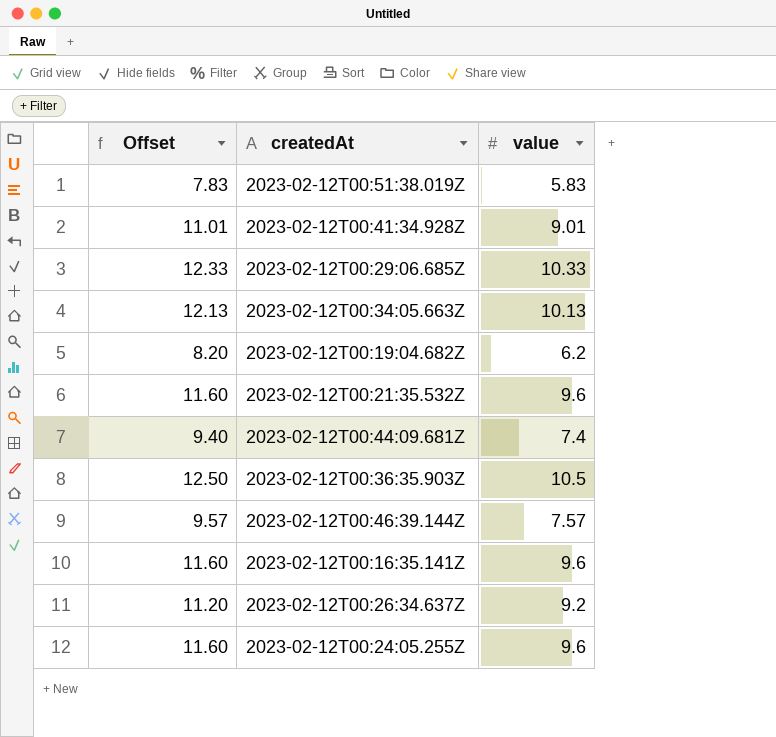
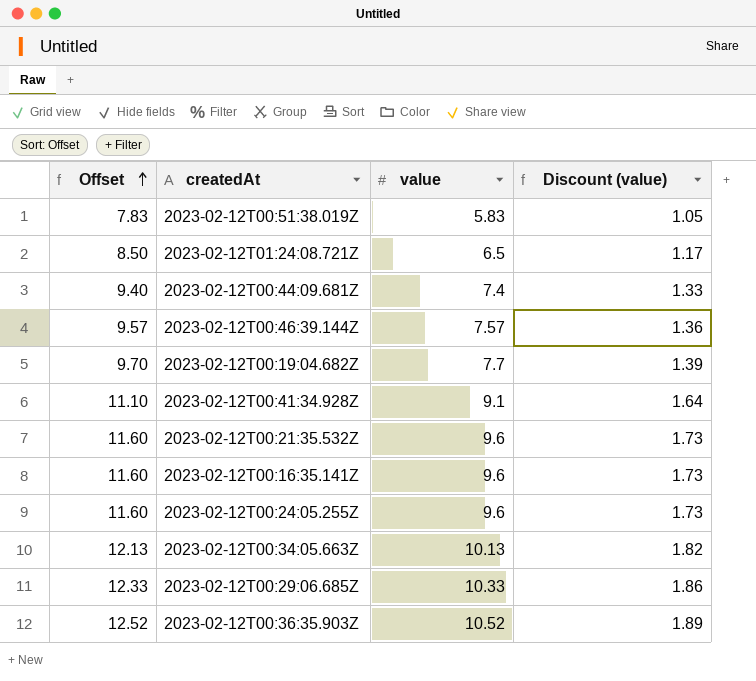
row order: none -> Offset ascending
column Discount (value) | formula: none -> [value] * 0.18
row 2023-02-12T00:26:34.637Z: 11.20 | 9.2 -> none
row 2023-02-12T01:24:08.721Z: none -> 8.50 | 6.5 | 1.17
2023-02-12T00:19:04.682Z | Offset: 8.20 -> 9.70
2023-02-12T00:19:04.682Z | value: 6.2 -> 7.7
2023-02-12T00:41:34.928Z | Offset: 11.01 -> 11.10
2023-02-12T00:41:34.928Z | value: 9.01 -> 9.1
2023-02-12T00:36:35.903Z | Offset: 12.50 -> 12.52
2023-02-12T00:36:35.903Z | value: 10.5 -> 10.52

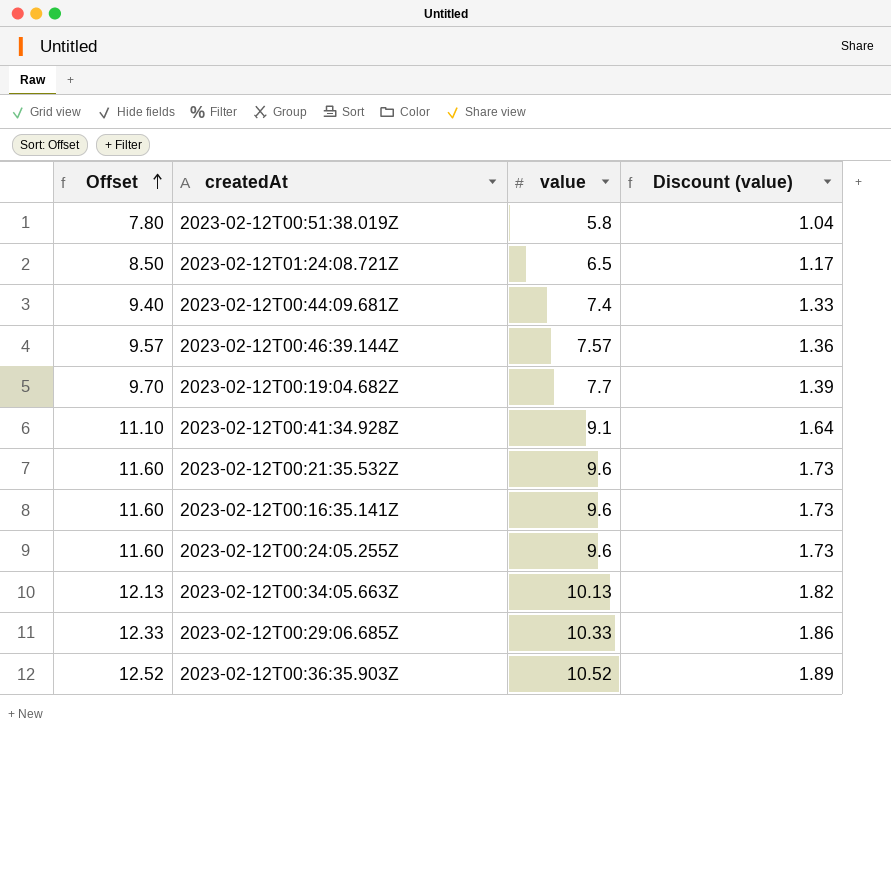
2023-02-12T00:51:38.019Z | Offset: 7.83 -> 7.80
2023-02-12T00:51:38.019Z | value: 5.83 -> 5.8
2023-02-12T00:51:38.019Z | Discount (value): 1.05 -> 1.04

